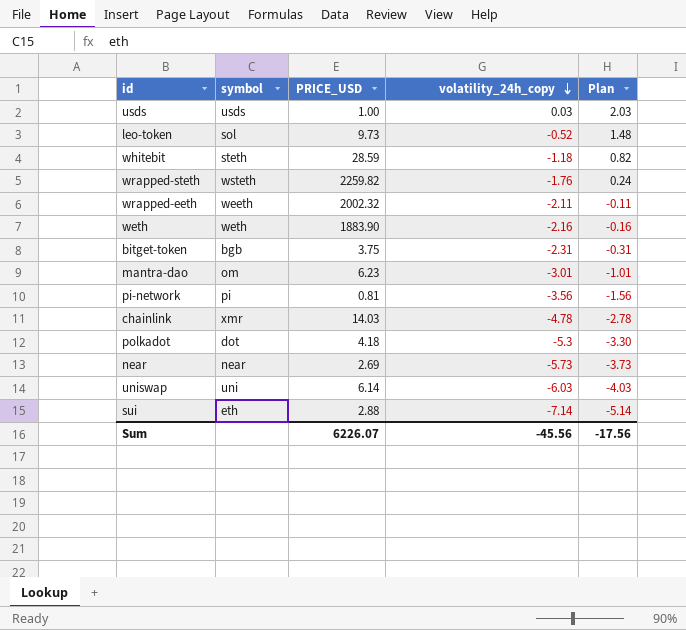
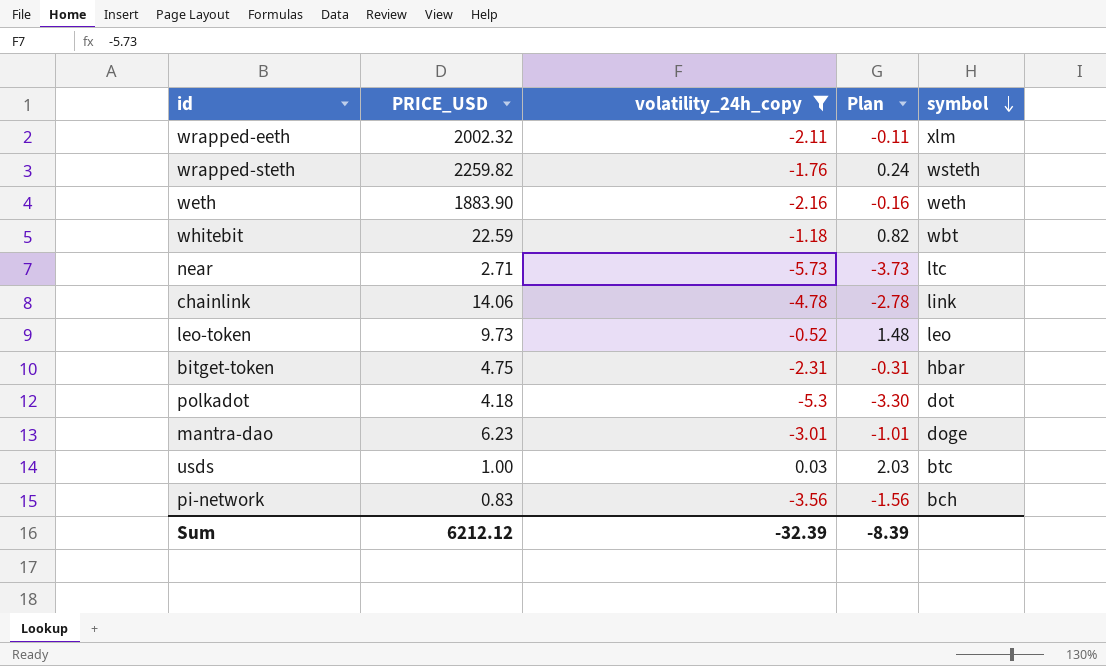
filter: none -> volatility_24h_copy >= -5.73
row order: volatility_24h_copy descending -> symbol descending
column symbol | position: 2 -> 5
wrapped-eeth | symbol: weeth -> xlm
whitebit | PRICE_USD: 28.59 -> 22.59
whitebit | symbol: steth -> wbt
near | PRICE_USD: 2.69 -> 2.71
near | symbol: near -> ltc
chainlink | PRICE_USD: 14.03 -> 14.06
chainlink | symbol: xmr -> link
leo-token | symbol: sol -> leo
bitget-token | PRICE_USD: 3.75 -> 4.75
bitget-token | symbol: bgb -> hbar
mantra-dao | symbol: om -> doge
usds | symbol: usds -> btc
pi-network | PRICE_USD: 0.81 -> 0.83
pi-network | symbol: pi -> bch
Sum | PRICE_USD: 6226.07 -> 6212.12
Sum | volatility_24h_copy: -45.56 -> -32.39
Sum | Plan: -17.56 -> -8.39

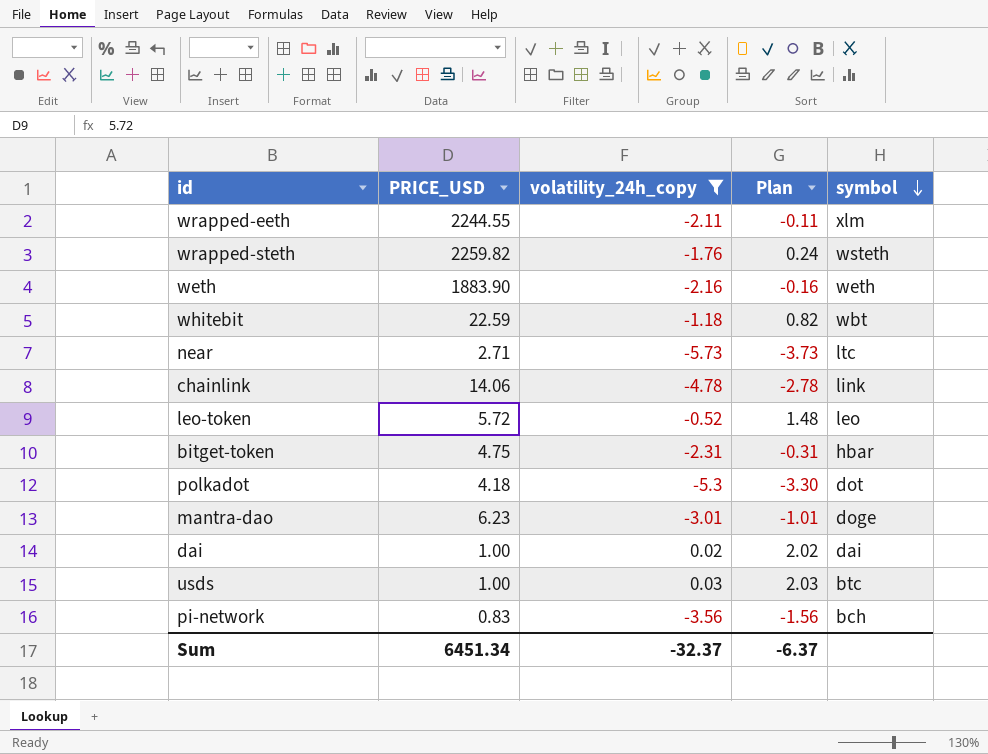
wrapped-eeth | PRICE_USD: 2002.32 -> 2244.55
leo-token | PRICE_USD: 9.73 -> 5.72
row dai: none -> 1.00 | 0.02 | 2.02 | dai
Sum | PRICE_USD: 6212.12 -> 6451.34
Sum | volatility_24h_copy: -32.39 -> -32.37
Sum | Plan: -8.39 -> -6.37

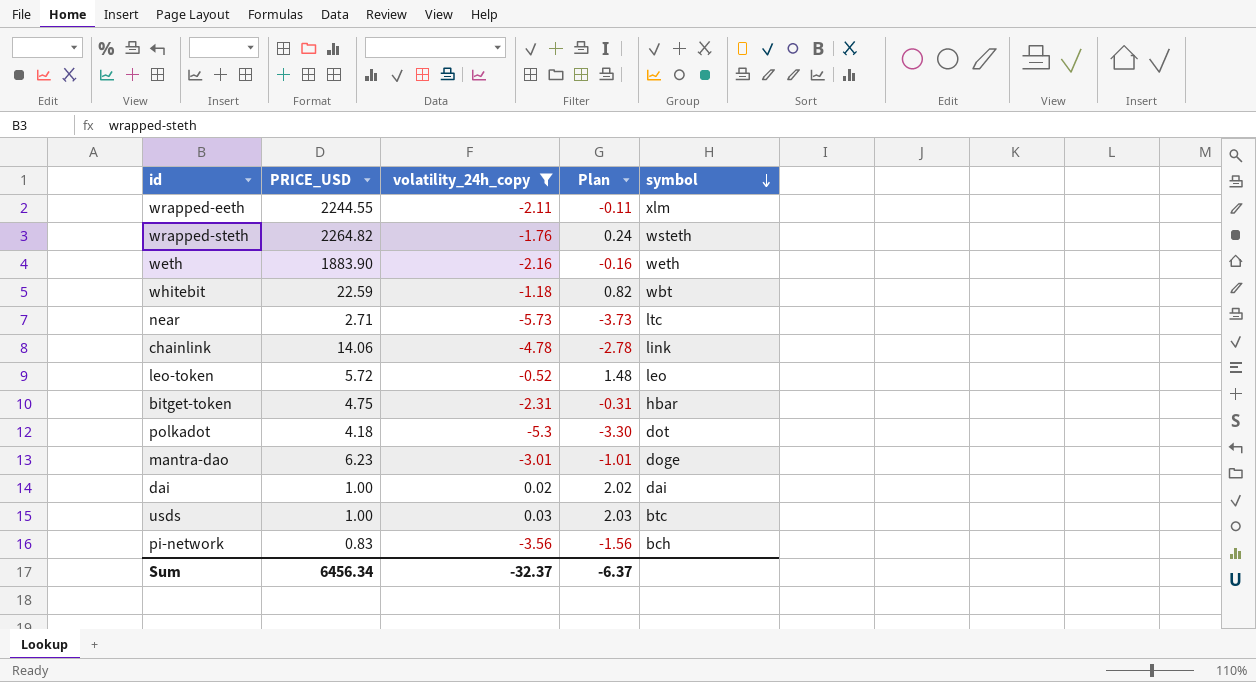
wrapped-steth | PRICE_USD: 2259.82 -> 2264.82
Sum | PRICE_USD: 6451.34 -> 6456.34

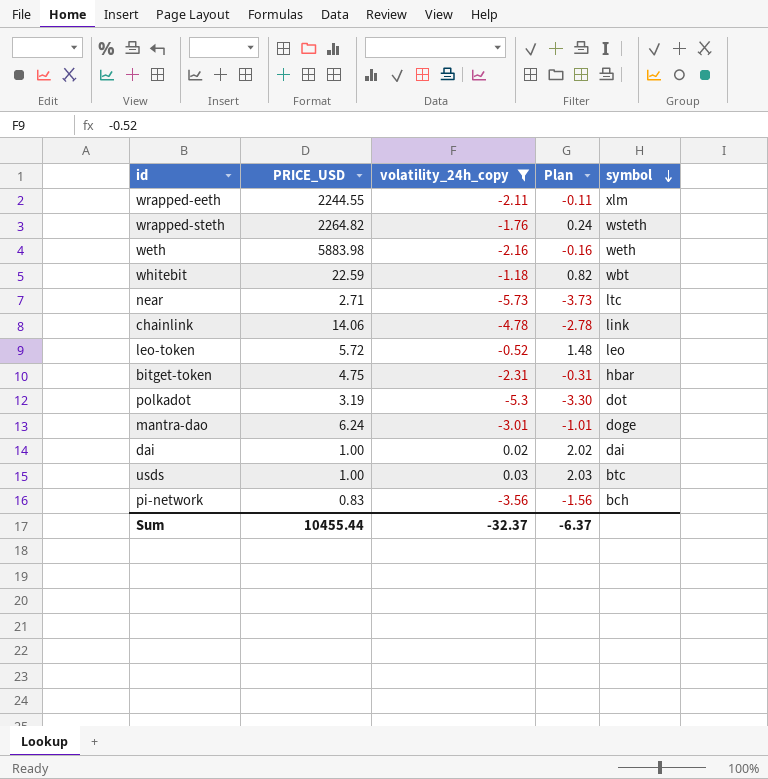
weth | PRICE_USD: 1883.90 -> 5883.98
polkadot | PRICE_USD: 4.18 -> 3.19
mantra-dao | PRICE_USD: 6.23 -> 6.24
Sum | PRICE_USD: 6456.34 -> 10455.44

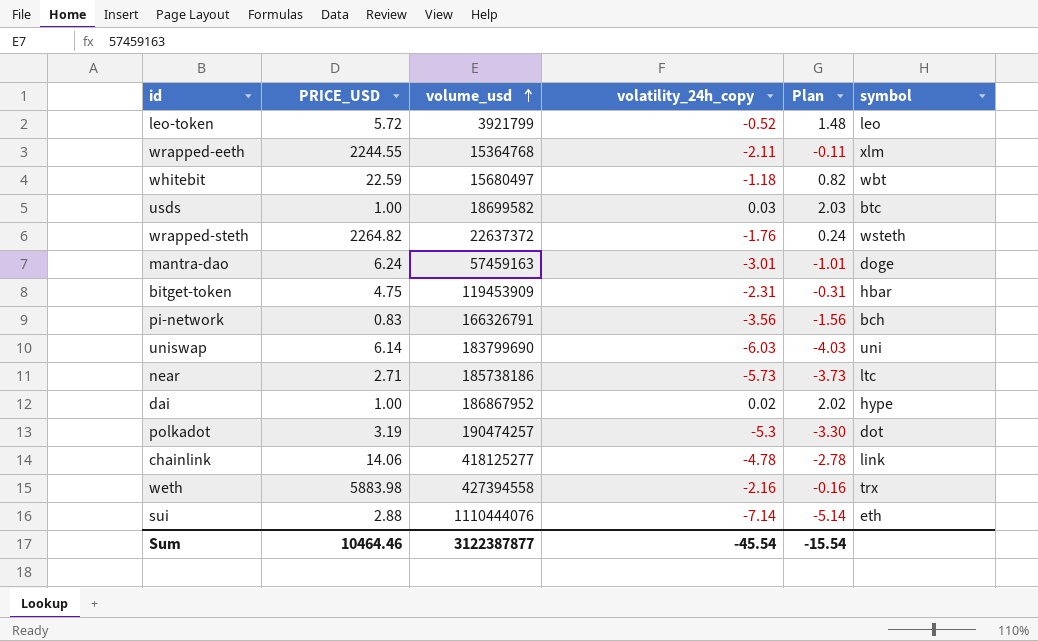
filter: volatility_24h_copy >= -5.73 -> none
row order: symbol descending -> volume_usd ascending
column volume_usd | position: none -> 3
dai | symbol: dai -> hype
weth | symbol: weth -> trx
Sum | PRICE_USD: 10455.44 -> 10464.46
Sum | volatility_24h_copy: -32.37 -> -45.54
Sum | Plan: -6.37 -> -15.54

